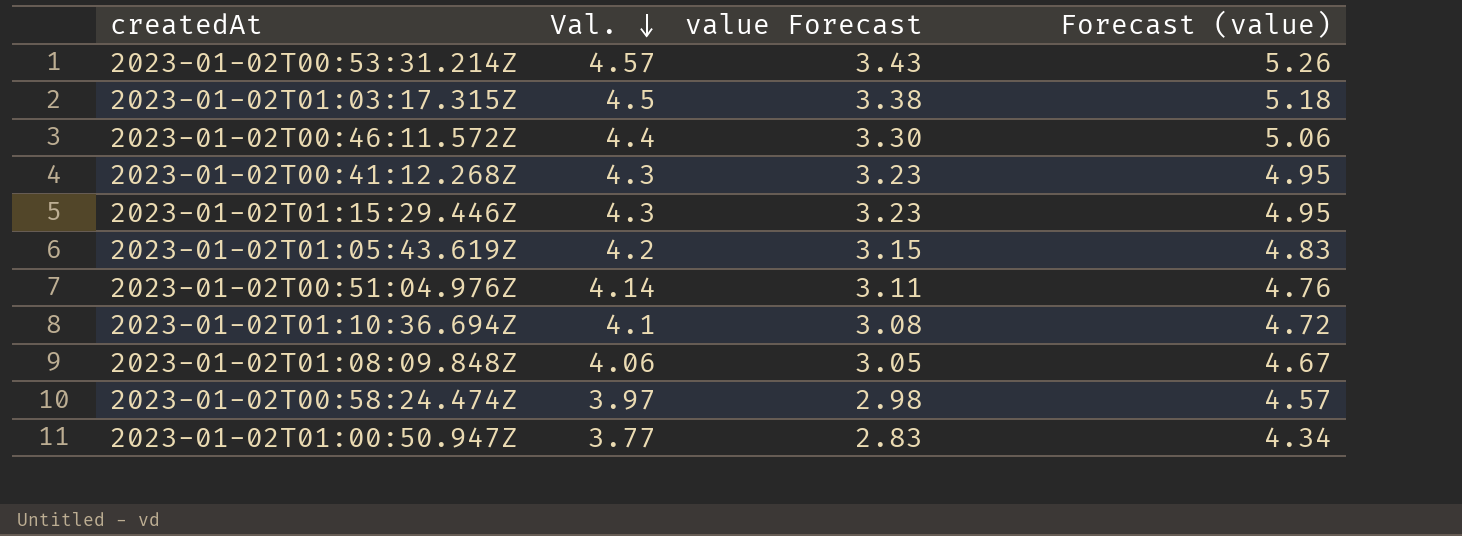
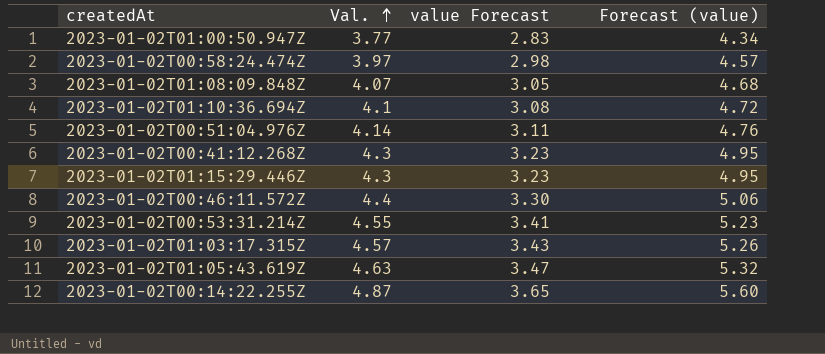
row order: Val. descending -> Val. ascending
2023-01-02T01:08:09.848Z | Val.: 4.06 -> 4.07
2023-01-02T01:08:09.848Z | Forecast (value): 4.67 -> 4.68
2023-01-02T00:53:31.214Z | Val.: 4.57 -> 4.55
2023-01-02T00:53:31.214Z | value Forecast: 3.43 -> 3.41
2023-01-02T00:53:31.214Z | Forecast (value): 5.26 -> 5.23
2023-01-02T01:03:17.315Z | Val.: 4.5 -> 4.57
2023-01-02T01:03:17.315Z | value Forecast: 3.38 -> 3.43
2023-01-02T01:03:17.315Z | Forecast (value): 5.18 -> 5.26
2023-01-02T01:05:43.619Z | Val.: 4.2 -> 4.63
2023-01-02T01:05:43.619Z | value Forecast: 3.15 -> 3.47
2023-01-02T01:05:43.619Z | Forecast (value): 4.83 -> 5.32
row 2023-01-02T00:14:22.255Z: none -> 4.87 | 3.65 | 5.60

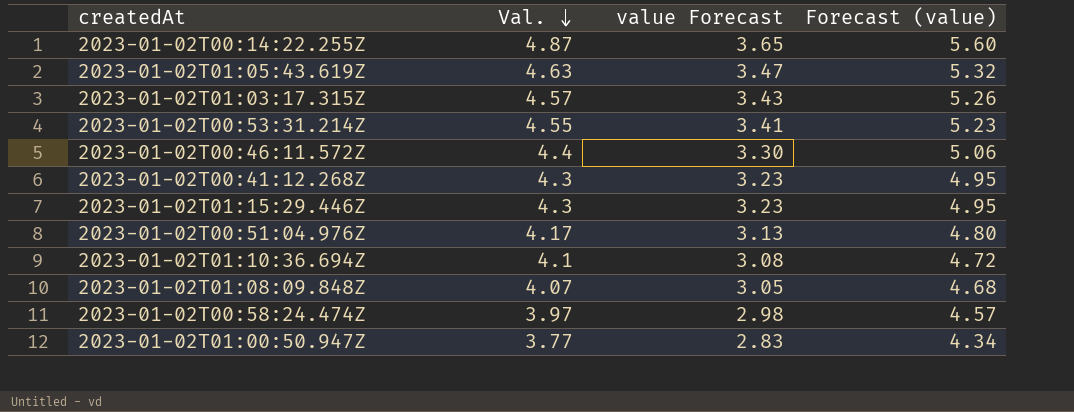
row order: Val. ascending -> Val. descending
2023-01-02T00:51:04.976Z | Val.: 4.14 -> 4.17
2023-01-02T00:51:04.976Z | value Forecast: 3.11 -> 3.13
2023-01-02T00:51:04.976Z | Forecast (value): 4.76 -> 4.80

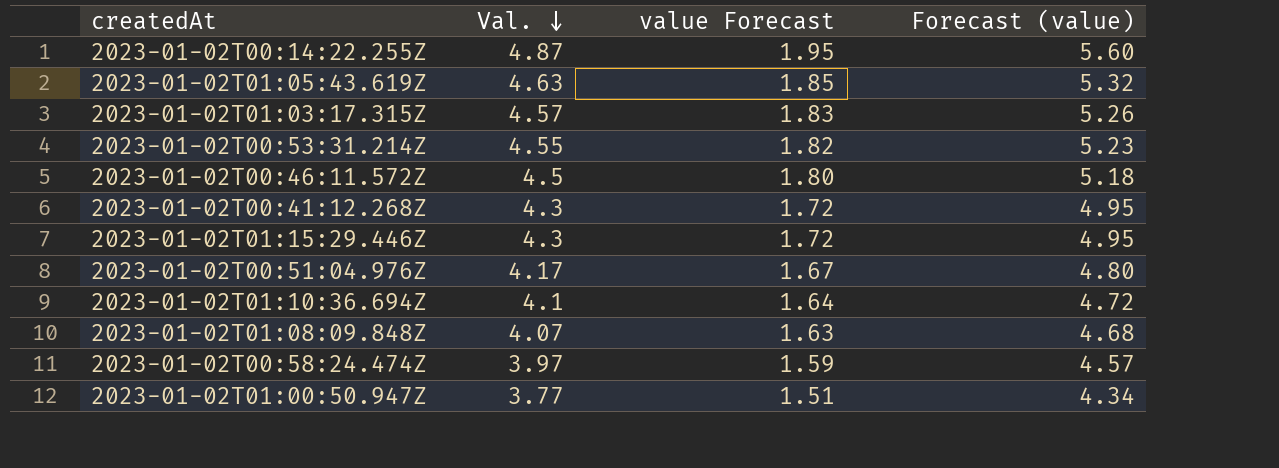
column value Forecast | formula: [Val.] * 0.75 -> [Val.] * 0.4
2023-01-02T00:46:11.572Z | Val.: 4.4 -> 4.5
2023-01-02T00:46:11.572Z | Forecast (value): 5.06 -> 5.18

